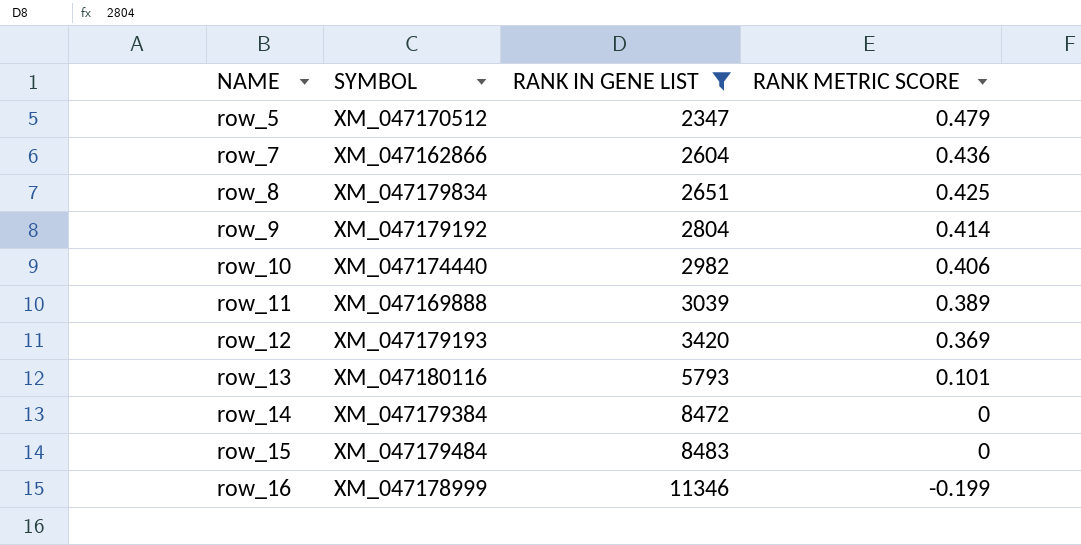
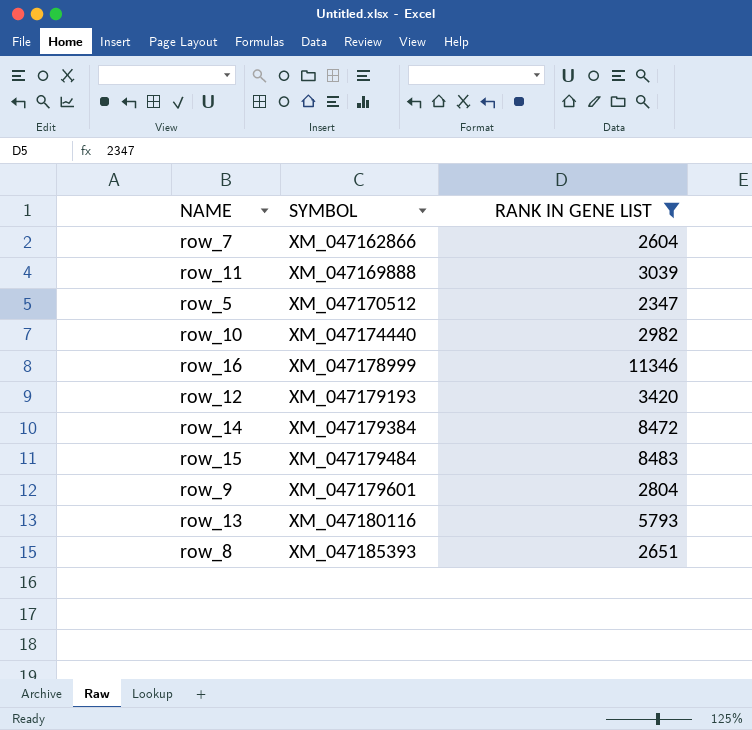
row order: NAME ascending -> SYMBOL ascending
column RANK METRIC SCORE | position: 4 -> none
row_9 | SYMBOL: XM_047179192 -> XM_047179601
row_8 | SYMBOL: XM_047179834 -> XM_047185393

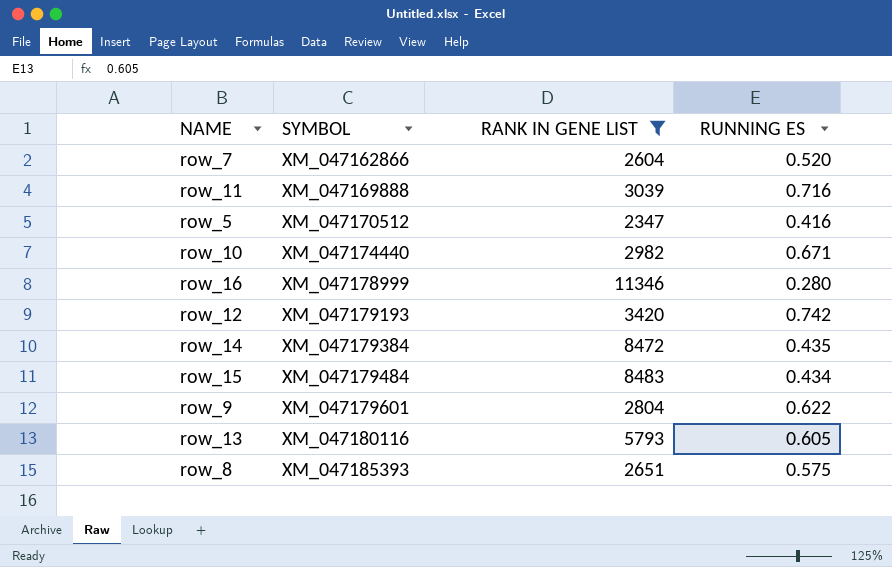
column RUNNING ES | position: none -> 4

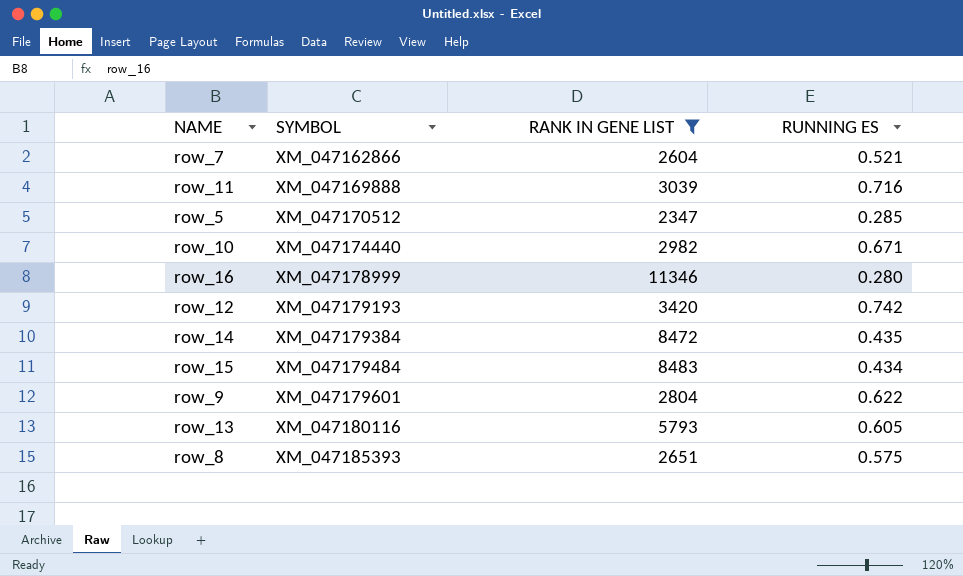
row_7 | RUNNING ES: 0.520 -> 0.521
row_5 | RUNNING ES: 0.416 -> 0.285

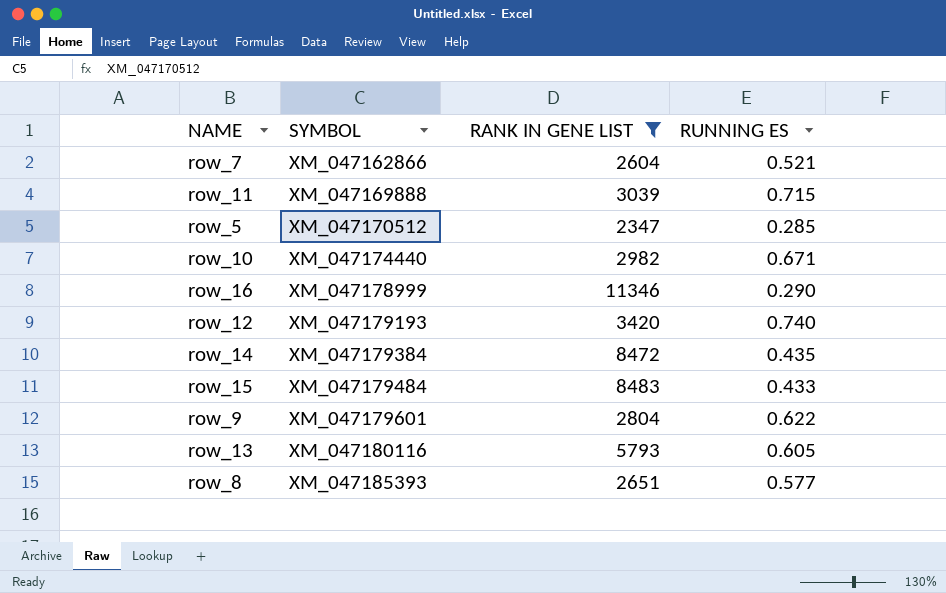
row_11 | RUNNING ES: 0.716 -> 0.715
row_16 | RUNNING ES: 0.280 -> 0.290
row_12 | RUNNING ES: 0.742 -> 0.740
row_15 | RUNNING ES: 0.434 -> 0.433
row_8 | RUNNING ES: 0.575 -> 0.577

